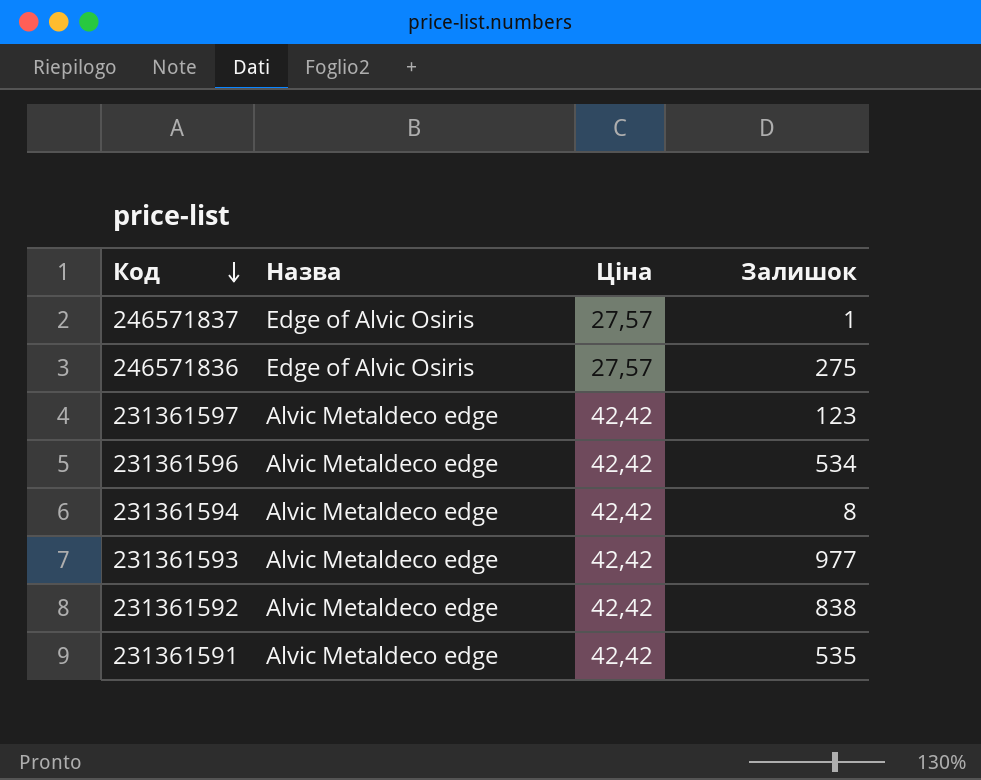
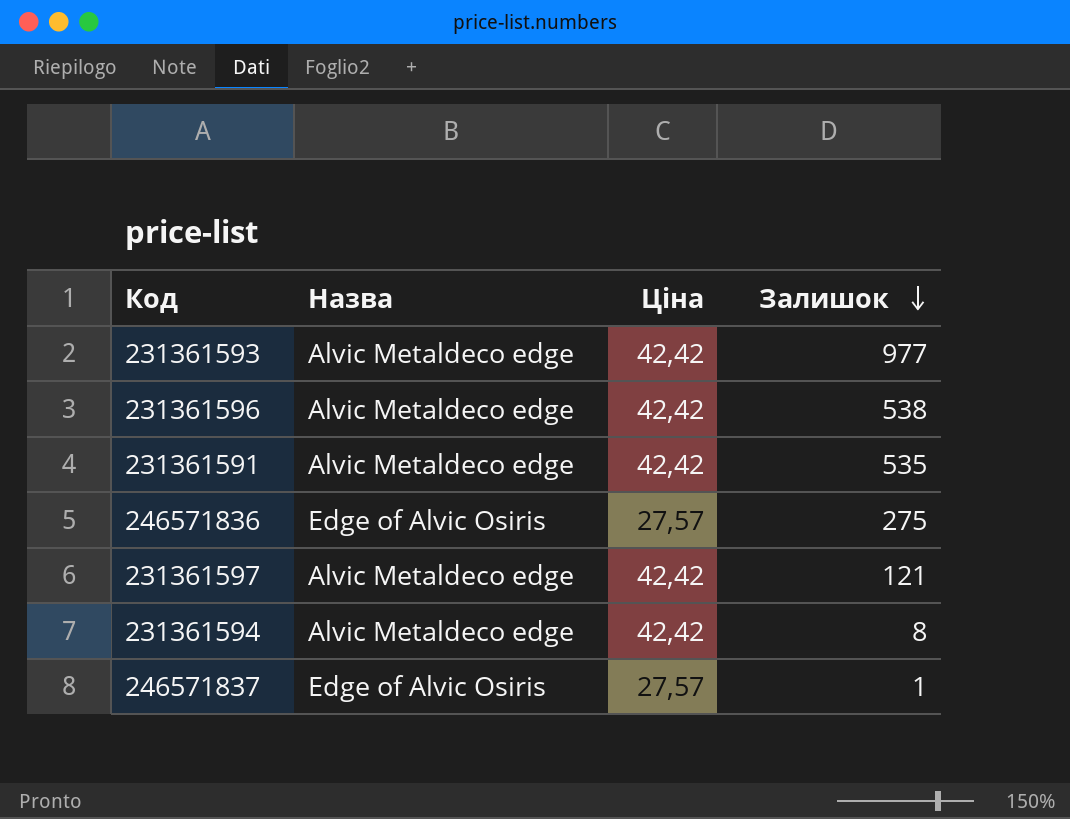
row order: Код descending -> Залишок descending
row 231361592: Alvic Metaldeco edge | 42,42 | 838 -> none
231361596 | Залишок: 534 -> 538
231361597 | Залишок: 123 -> 121

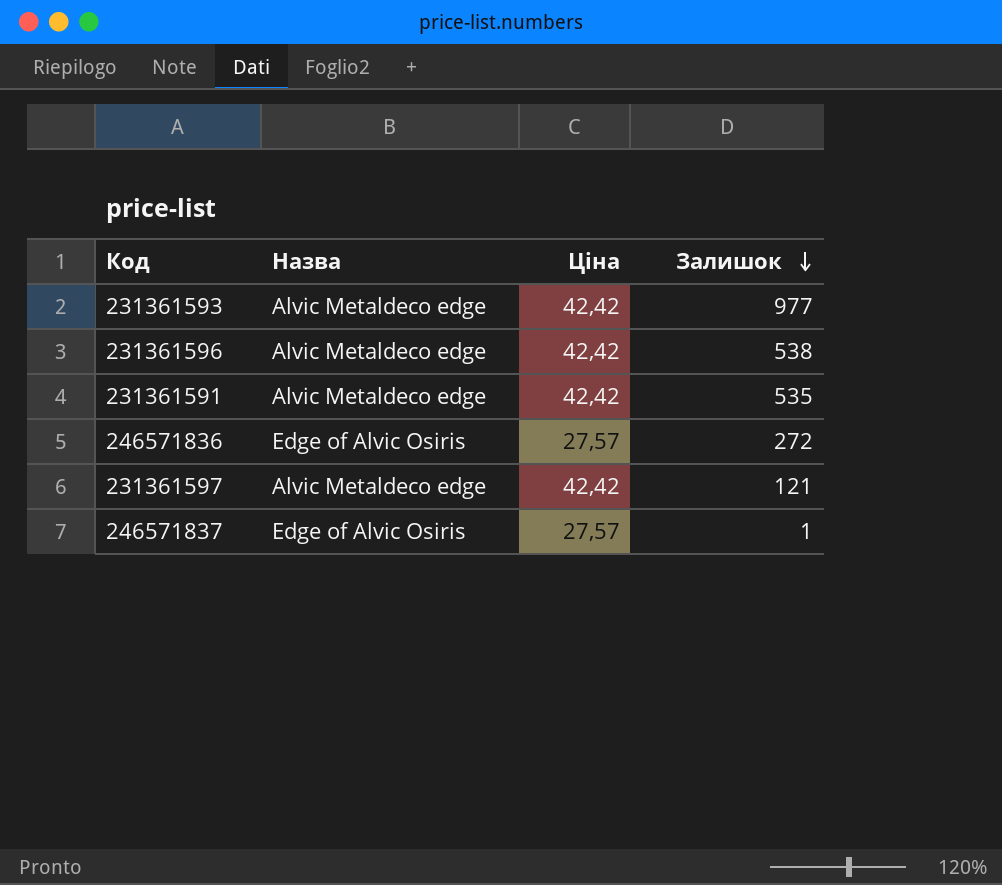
row 231361594: Alvic Metaldeco edge | 42,42 | 8 -> none
246571836 | Залишок: 275 -> 272

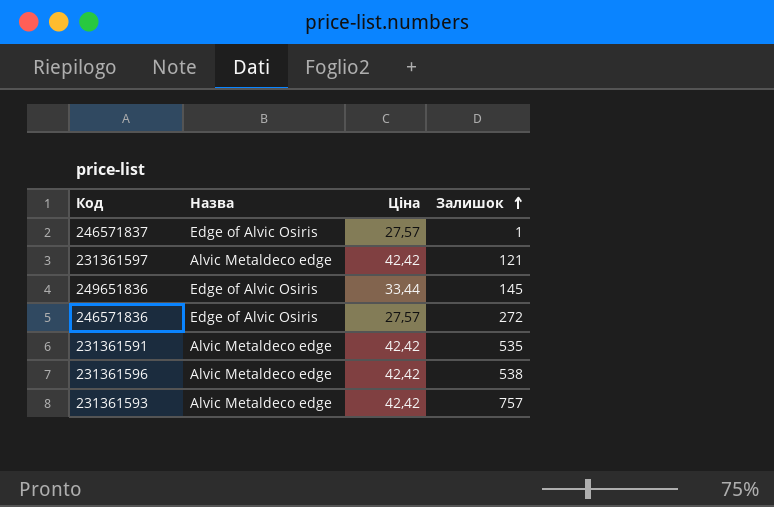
row order: Залишок descending -> Залишок ascending
row 249651836: none -> Edge of Alvic Osiris | 33,44 | 145
231361593 | Залишок: 977 -> 757

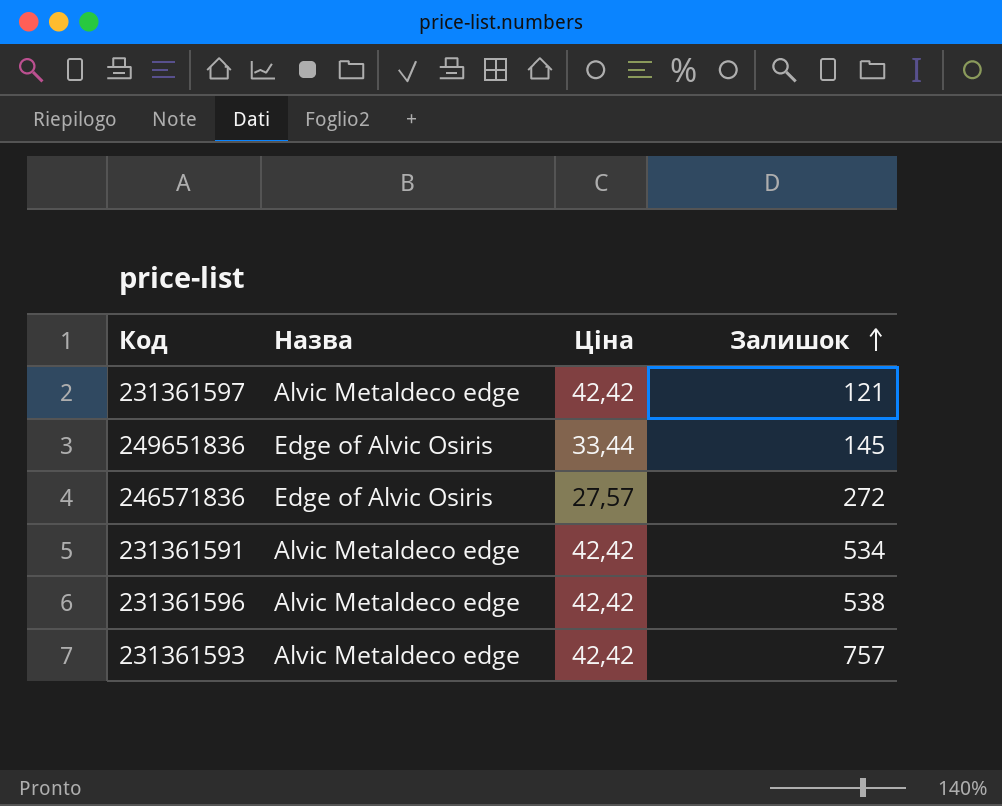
row 246571837: Edge of Alvic Osiris | 27,57 | 1 -> none
231361591 | Залишок: 535 -> 534

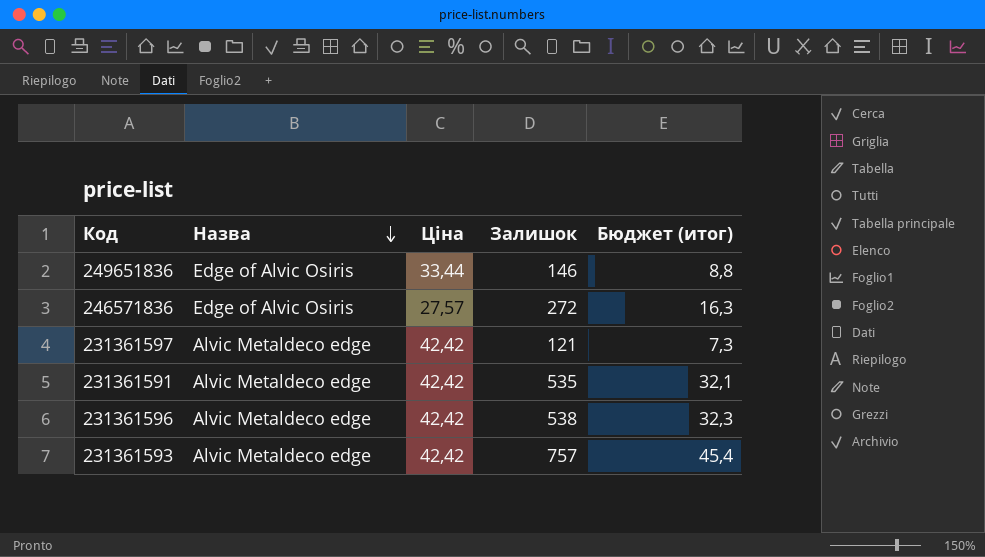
row order: Залишок ascending -> Назва descending
column Бюджет (итог) | formula: none -> [Залишок] * 0,06
249651836 | Залишок: 145 -> 146
231361591 | Залишок: 534 -> 535

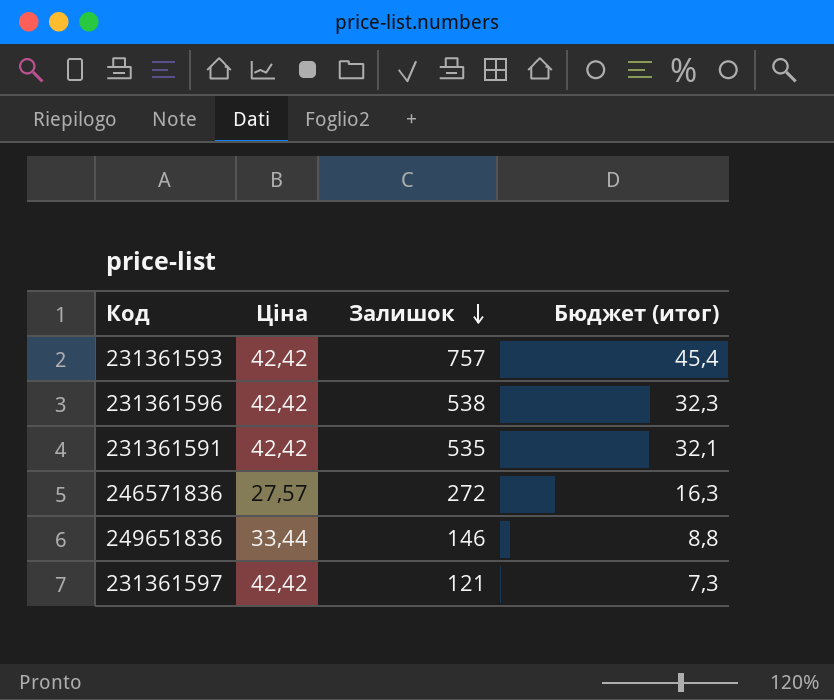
row order: Назва descending -> Залишок descending
column Назва | position: 2 -> none

